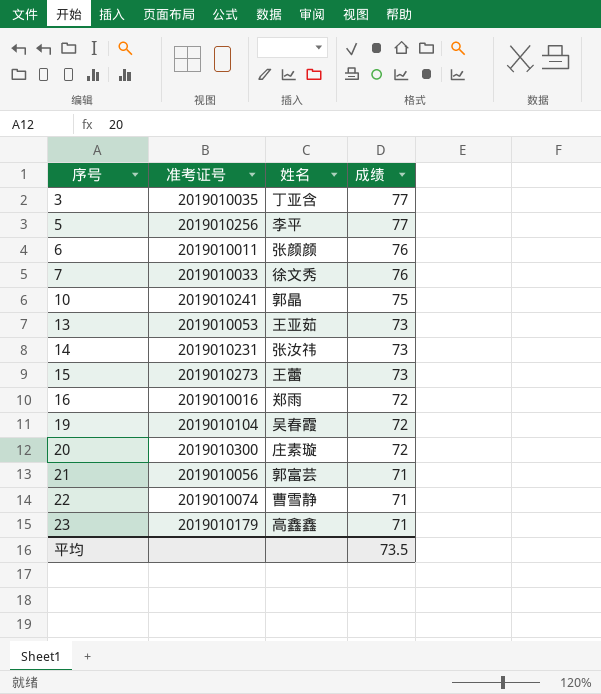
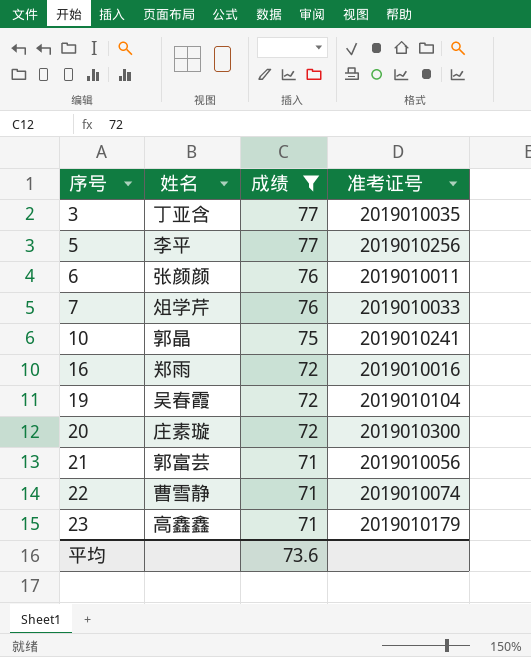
filter: none -> 成绩 != 73
column 准考证号 | position: 2 -> 4
7 | 姓名: 徐文秀 -> 俎学芹
平均 | 成绩: 73.5 -> 73.6

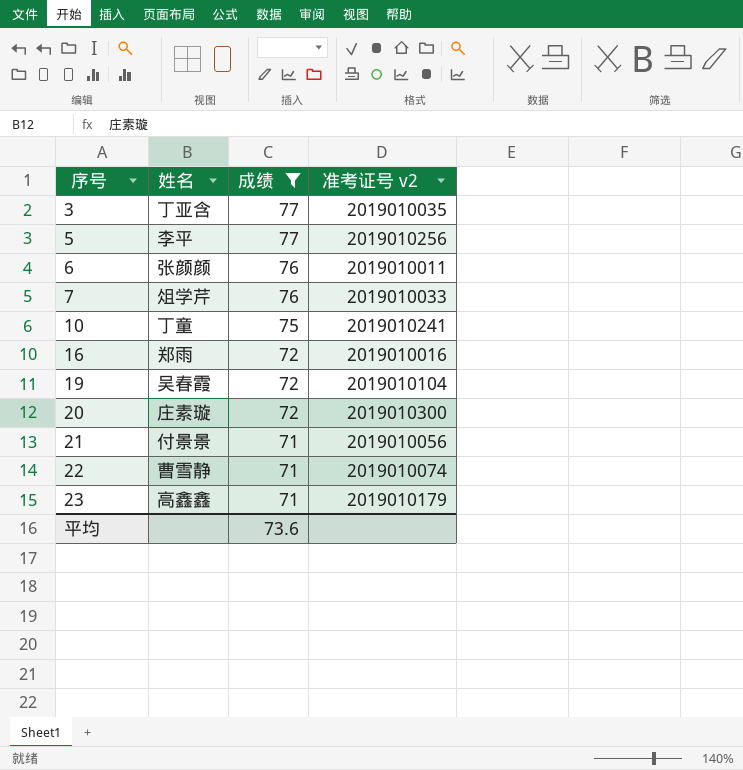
column name: 准考证号 -> 准考证号 v2
10 | 姓名: 郭晶 -> 丁童
21 | 姓名: 郭富芸 -> 付景景

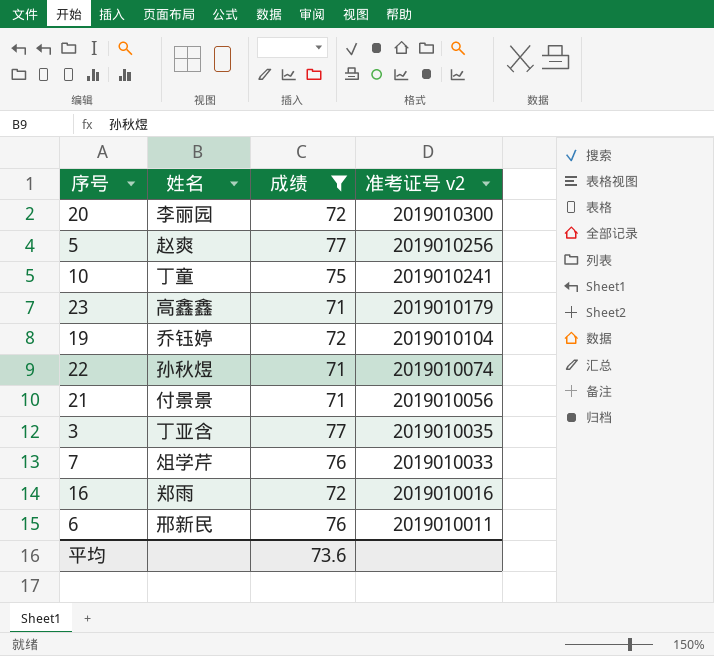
row order: 序号 ascending -> 准考证号 v2 descending
20 | 姓名: 庄素璇 -> 李丽园
5 | 姓名: 李平 -> 赵爽
19 | 姓名: 吴春霞 -> 乔钰婷
22 | 姓名: 曹雪静 -> 孙秋煜
6 | 姓名: 张颜颜 -> 邢新民

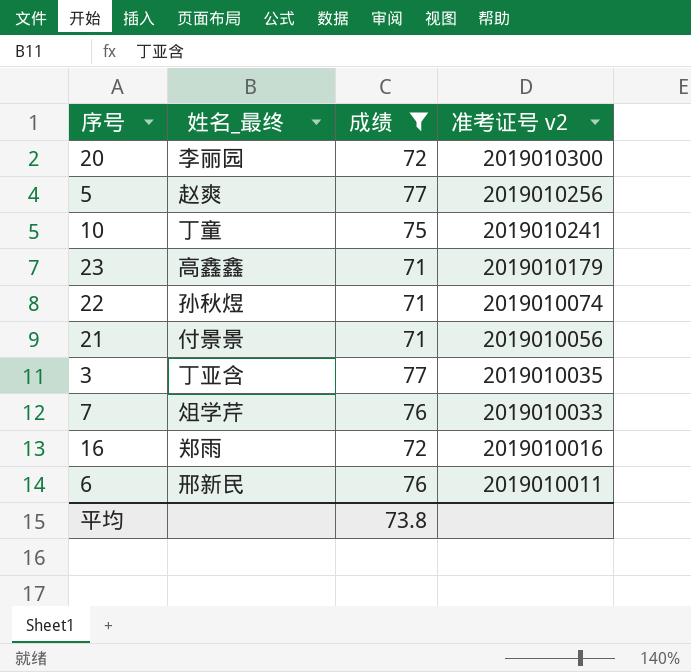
column name: 姓名 -> 姓名_最终
row 19: 乔钰婷 | 72 | 2019010104 -> none
平均 | 成绩: 73.6 -> 73.8

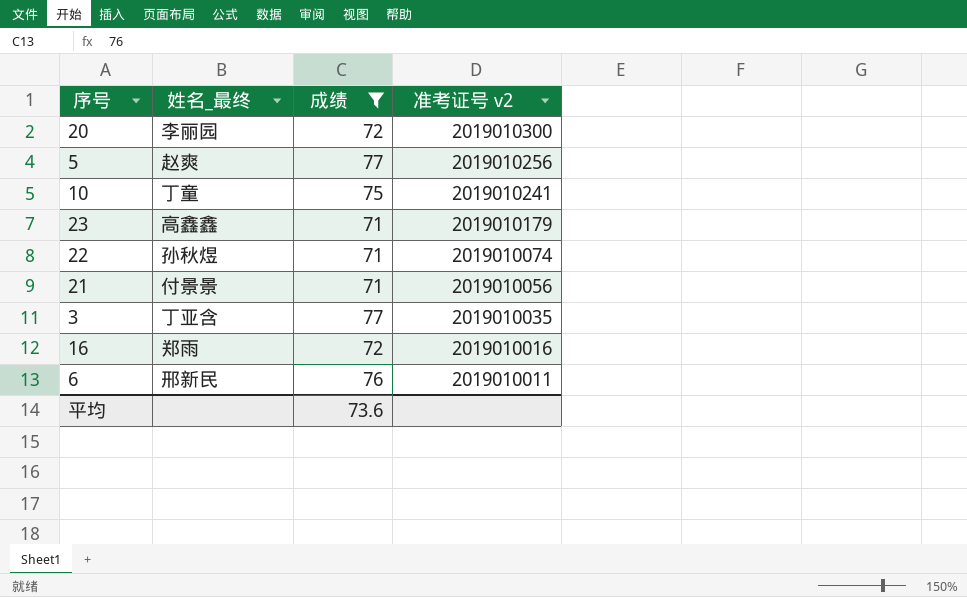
row 7: 俎学芹 | 76 | 2019010033 -> none
平均 | 成绩: 73.8 -> 73.6

